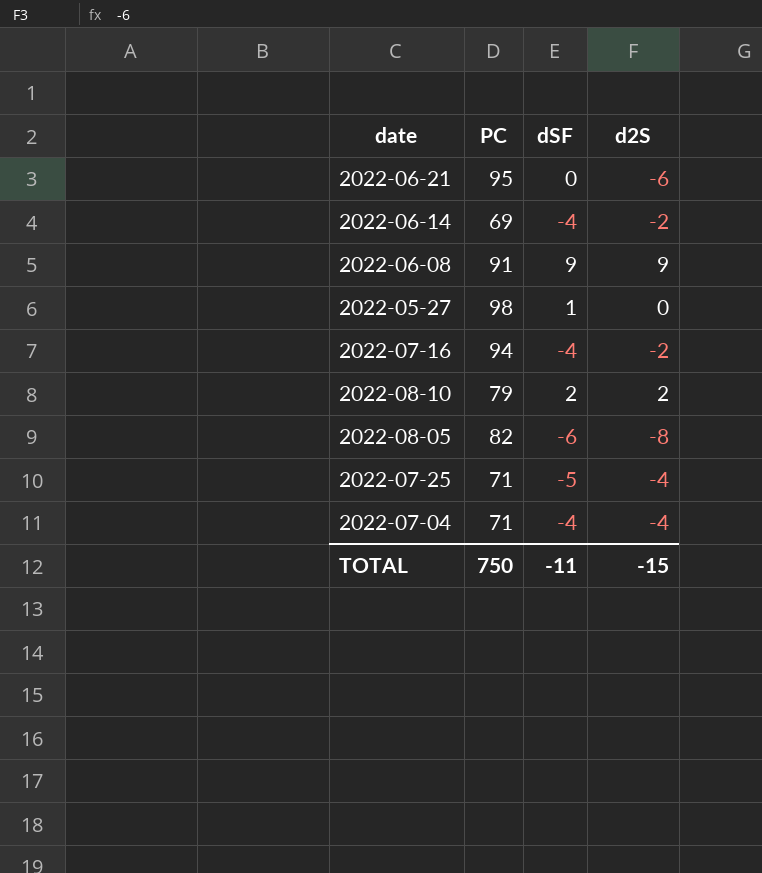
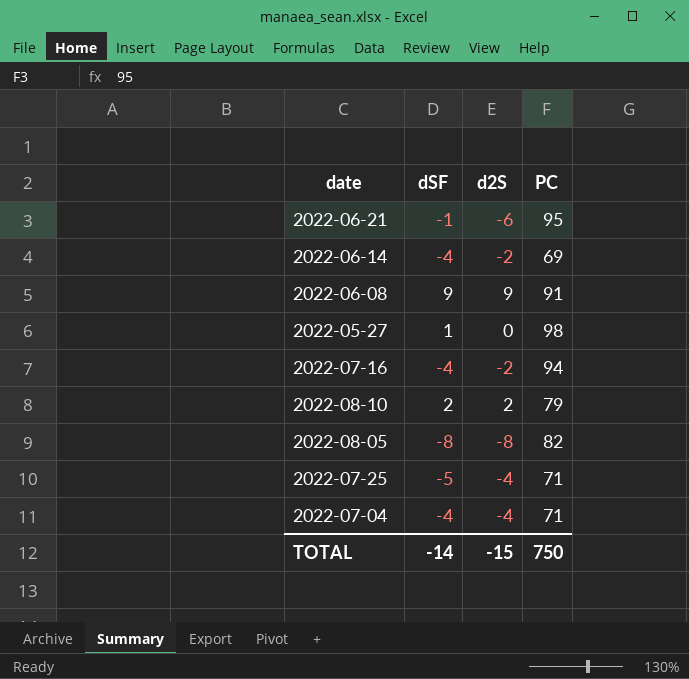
column PC | position: 2 -> 4
2022-06-21 | dSF: 0 -> -1
2022-08-05 | dSF: -6 -> -8
TOTAL | dSF: -11 -> -14

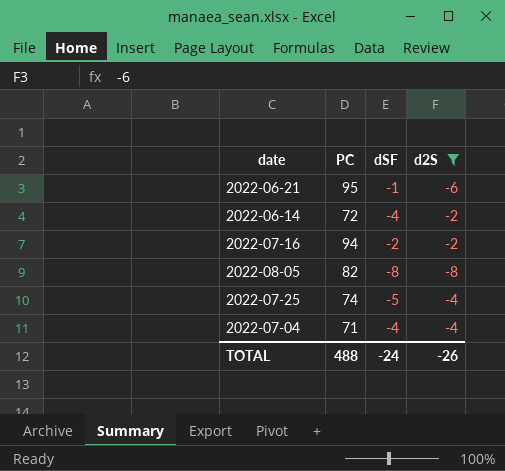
filter: none -> d2S <= -2
column PC | position: 4 -> 2
2022-06-14 | PC: 69 -> 72
2022-07-16 | dSF: -4 -> -2
2022-07-25 | PC: 71 -> 74
TOTAL | PC: 750 -> 488
TOTAL | dSF: -14 -> -24
TOTAL | d2S: -15 -> -26

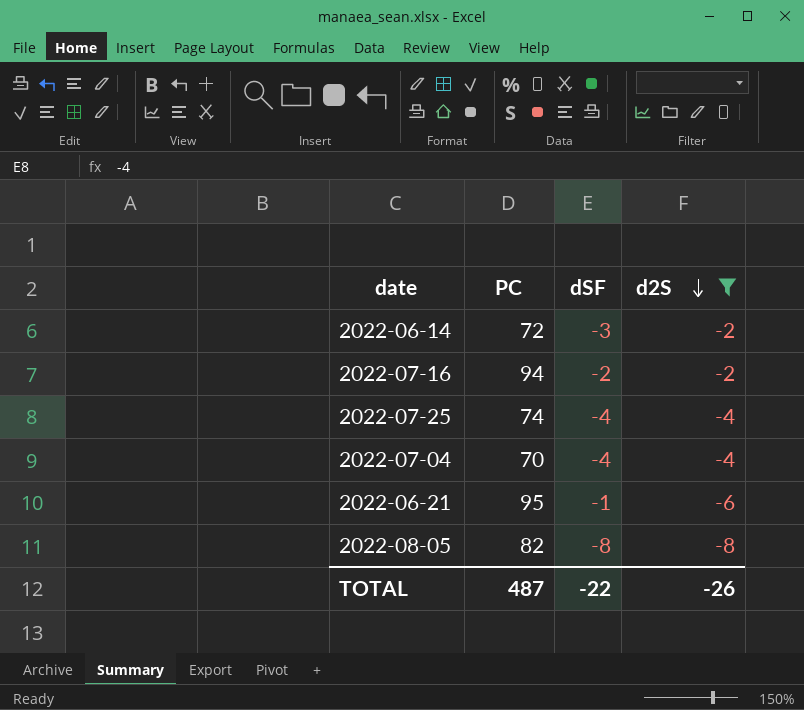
row order: none -> d2S descending
2022-06-14 | dSF: -4 -> -3
2022-07-25 | dSF: -5 -> -4
2022-07-04 | PC: 71 -> 70
TOTAL | PC: 488 -> 487
TOTAL | dSF: -24 -> -22

